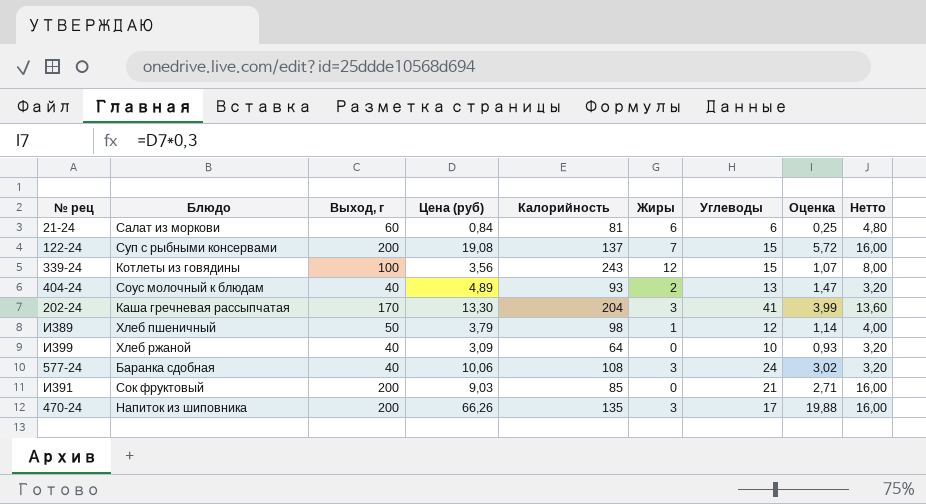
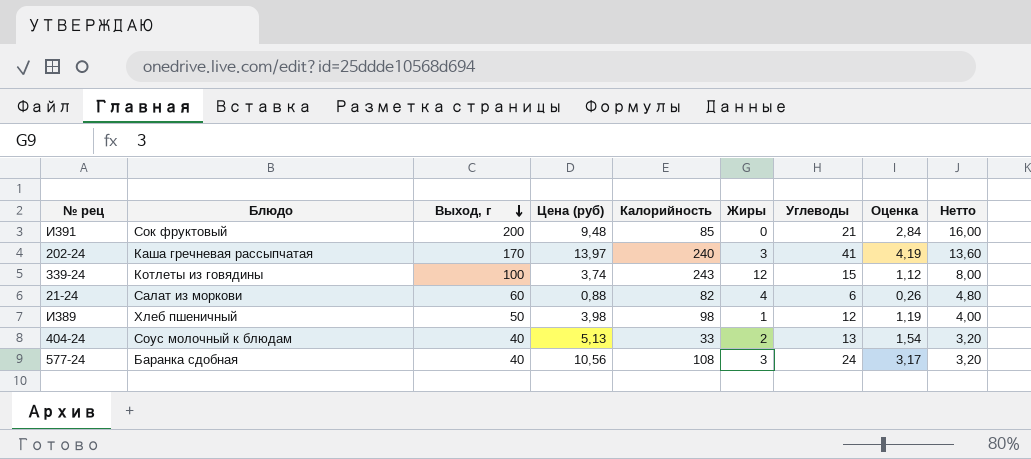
row order: none -> Выход, г descending
row 122-24: Суп с рыбными консервами | 200 | 19,08 | 137 | 7 | 15 | 5,72 | 16,00 -> none
row И399: Хлеб ржаной | 40 | 3,09 | 64 | 0 | 10 | 0,93 | 3,20 -> none
row 470-24: Напиток из шиповника | 200 | 66,26 | 135 | 3 | 17 | 19,88 | 16,00 -> none
И391 | Цена (руб): 9,03 -> 9,48
И391 | Оценка: 2,71 -> 2,84
202-24 | Цена (руб): 13,30 -> 13,97
202-24 | Калорийность: 204 -> 240
202-24 | Оценка: 3,99 -> 4,19
339-24 | Цена (руб): 3,56 -> 3,74
339-24 | Оценка: 1,07 -> 1,12
21-24 | Цена (руб): 0,84 -> 0,88
21-24 | Калорийность: 81 -> 82
21-24 | Жиры: 6 -> 4
21-24 | Оценка: 0,25 -> 0,26
И389 | Цена (руб): 3,79 -> 3,98
И389 | Оценка: 1,14 -> 1,19
404-24 | Цена (руб): 4,89 -> 5,13
404-24 | Калорийность: 93 -> 33
404-24 | Оценка: 1,47 -> 1,54
577-24 | Цена (руб): 10,06 -> 10,56
577-24 | Оценка: 3,02 -> 3,17

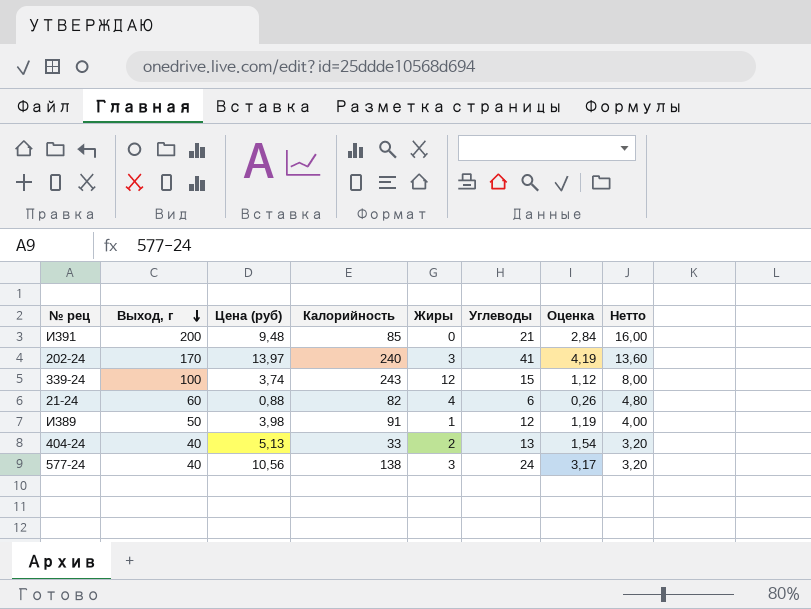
column Блюдо | position: 2 -> none
И389 | Калорийность: 98 -> 91
577-24 | Калорийность: 108 -> 138

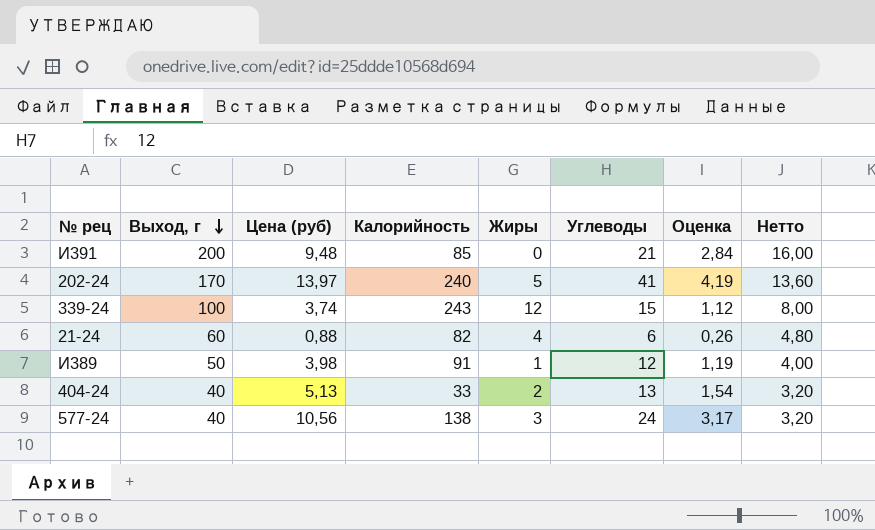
202-24 | Жиры: 3 -> 5

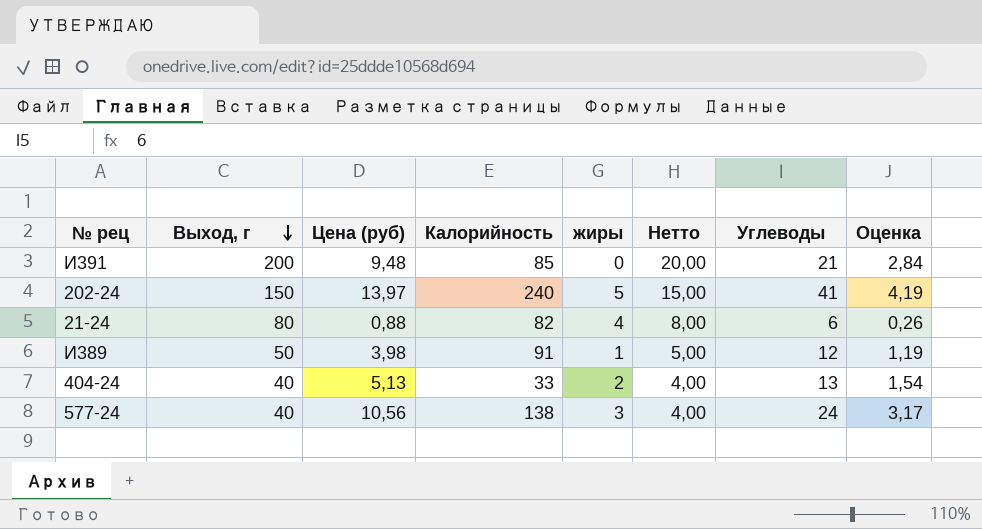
column name: Жиры -> жиры
column Нетто | formula: [Выход, г] * 0,08 -> [Выход, г] * 0,1
column Нетто | position: 8 -> 6
row 339-24: 100 | 3,74 | 243 | 12 | 15 | 1,12 | 8,00 -> none
202-24 | Выход, г: 170 -> 150
21-24 | Выход, г: 60 -> 80

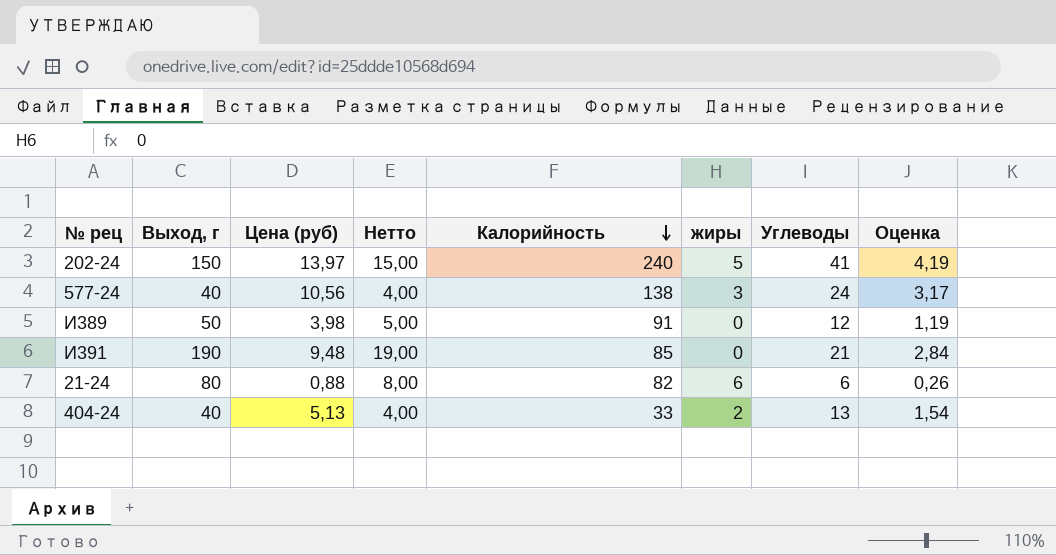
row order: Выход, г descending -> Калорийность descending
column Нетто | position: 6 -> 4
И389 | жиры: 1 -> 0
И391 | Выход, г: 200 -> 190
И391 | Нетто: 20,00 -> 19,00
21-24 | жиры: 4 -> 6

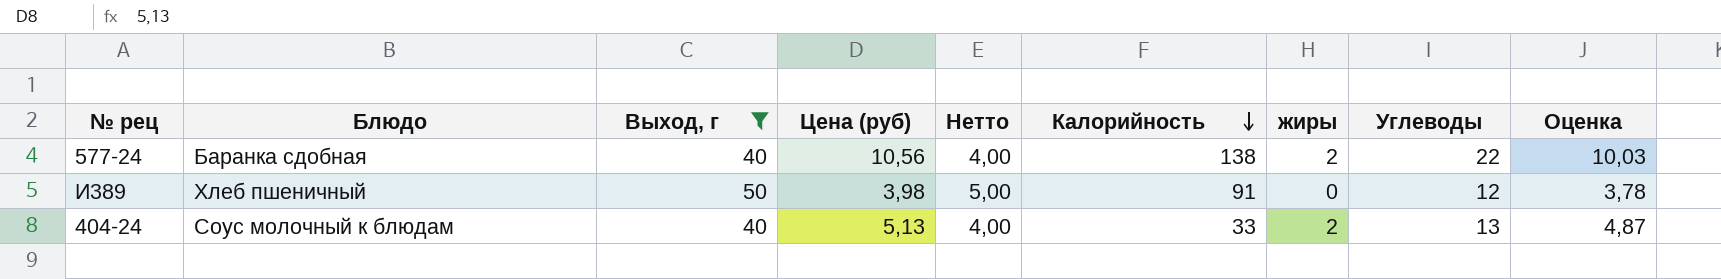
filter: none -> Выход, г <= 50
column Блюдо | position: none -> 2
column Оценка | formula: [Цена (руб)] * 0,3 -> [Цена (руб)] * 0,95
577-24 | жиры: 3 -> 2
577-24 | Углеводы: 24 -> 22

